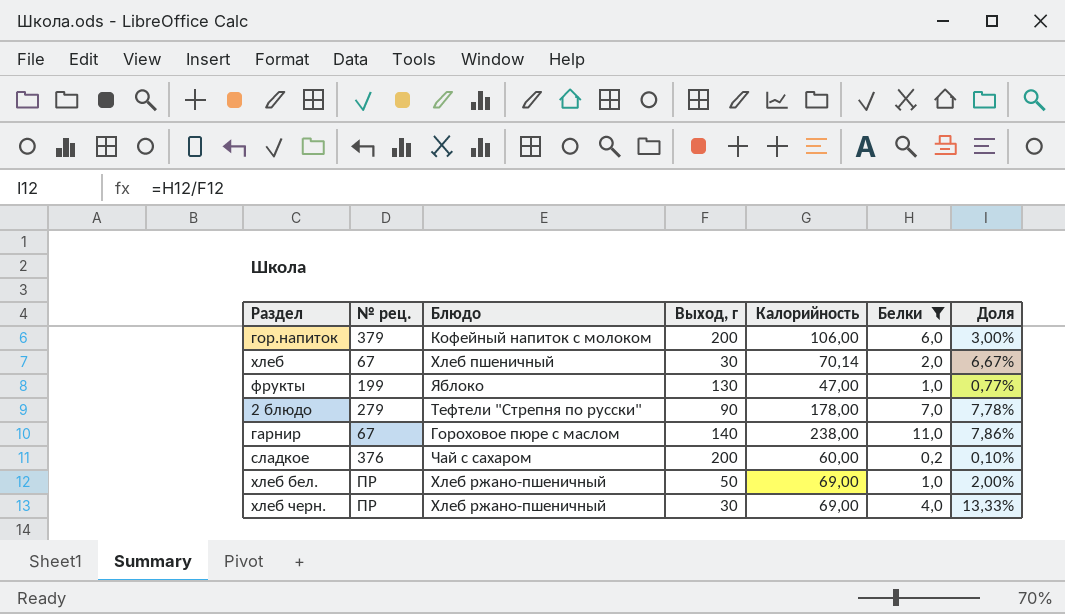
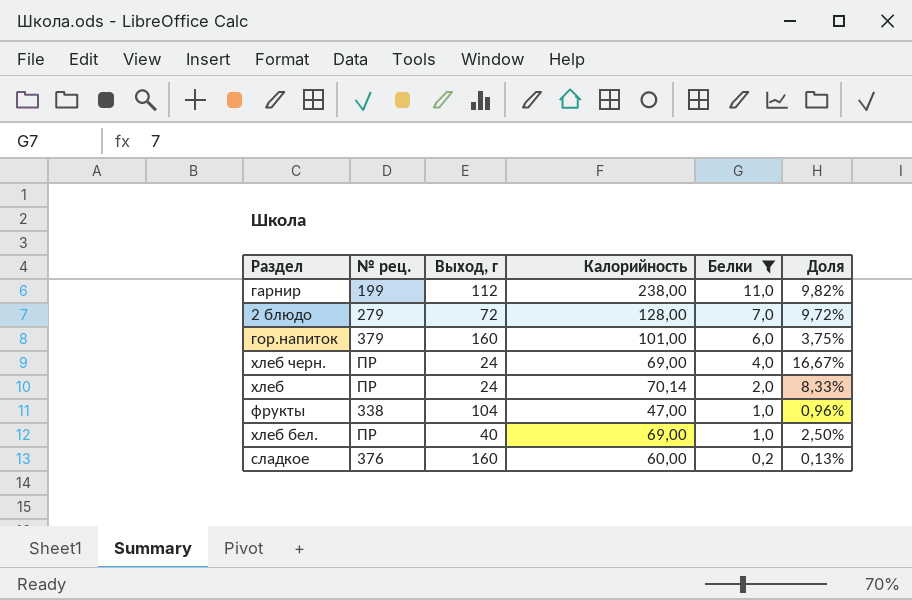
row order: none -> Белки descending
column Блюдо | position: 3 -> none
гарнир | № рец.: 67 -> 199
гарнир | Выход, г: 140 -> 112
гарнир | Доля: 7,86% -> 9,82%
2 блюдо | Выход, г: 90 -> 72
2 блюдо | Калорийность: 178,00 -> 128,00
2 блюдо | Доля: 7,78% -> 9,72%
гор.напиток | Выход, г: 200 -> 160
гор.напиток | Калорийность: 106,00 -> 101,00
гор.напиток | Доля: 3,00% -> 3,75%
хлеб черн. | Выход, г: 30 -> 24
хлеб черн. | Доля: 13,33% -> 16,67%
хлеб | № рец.: 67 -> ПР
хлеб | Выход, г: 30 -> 24
хлеб | Доля: 6,67% -> 8,33%
фрукты | № рец.: 199 -> 338
фрукты | Выход, г: 130 -> 104
фрукты | Доля: 0,77% -> 0,96%
хлеб бел. | Выход, г: 50 -> 40
хлеб бел. | Доля: 2,00% -> 2,50%
сладкое | Выход, г: 200 -> 160
сладкое | Доля: 0,10% -> 0,13%

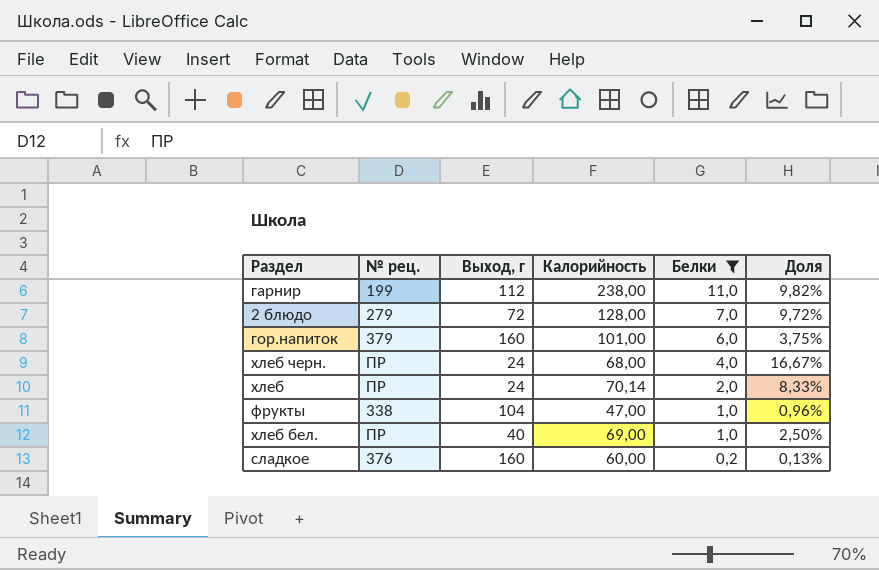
хлеб черн. | Калорийность: 69,00 -> 68,00

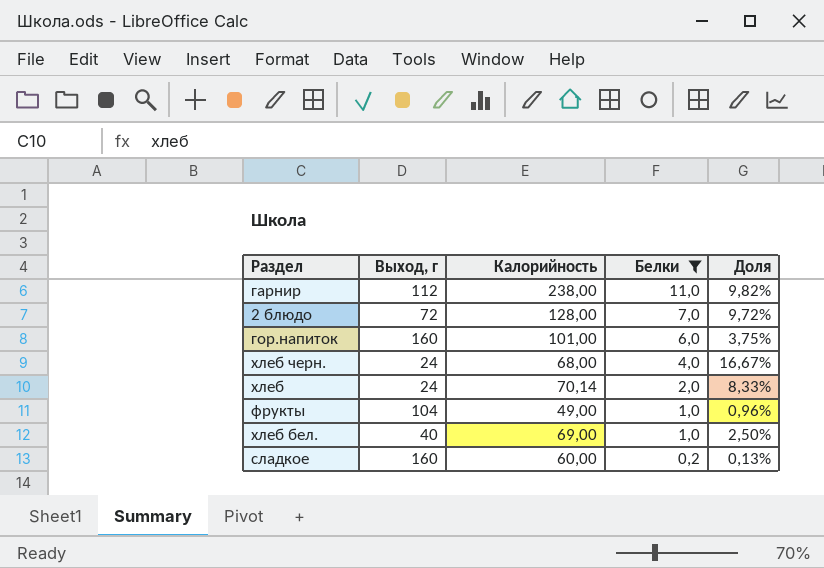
column № рец. | position: 2 -> none
фрукты | Калорийность: 47,00 -> 49,00

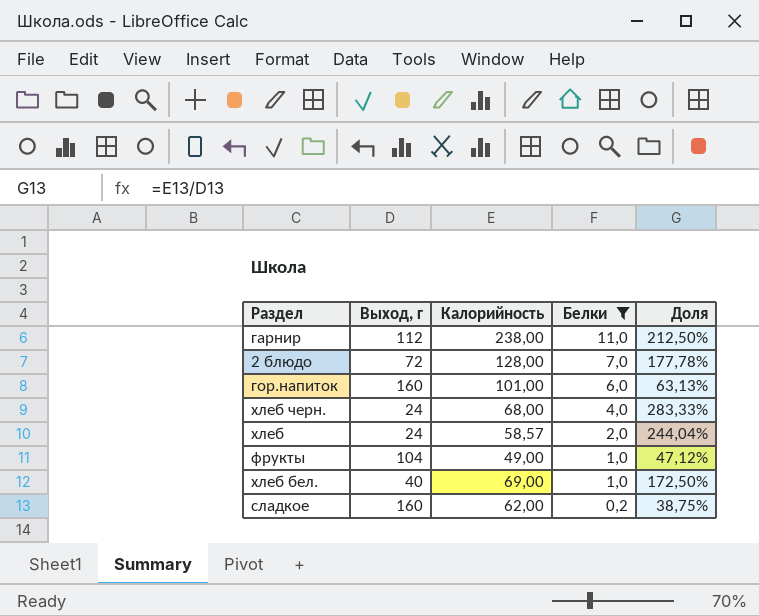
column Доля | formula: [Белки] / [Выход, г] -> [Калорийность] / [Выход, г]
хлеб | Калорийность: 70,14 -> 58,57
сладкое | Калорийность: 60,00 -> 62,00

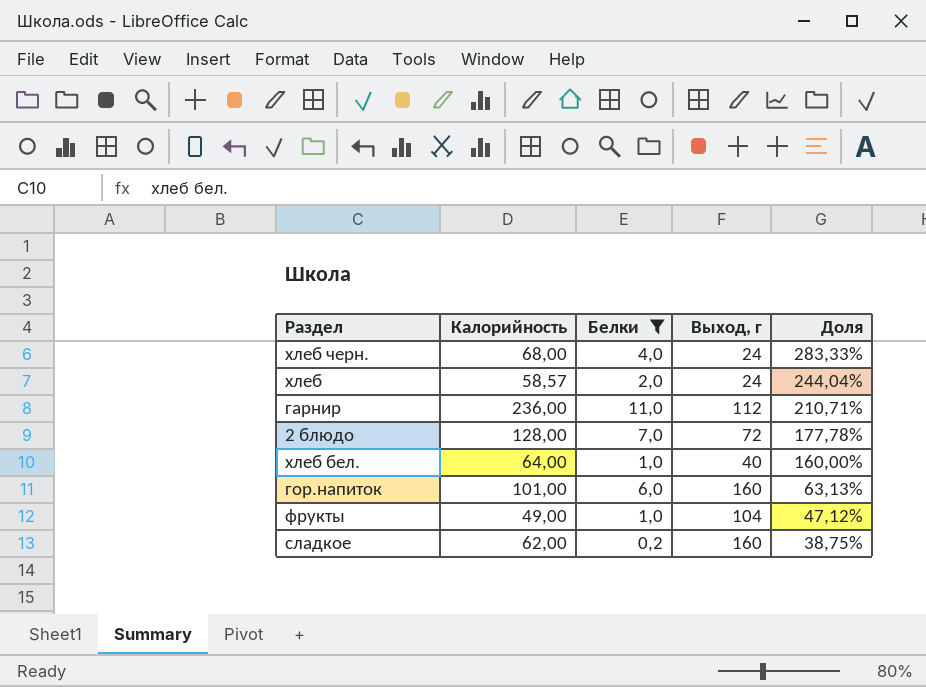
row order: Белки descending -> Доля descending
column Выход, г | position: 2 -> 4
гарнир | Калорийность: 238,00 -> 236,00
гарнир | Доля: 212,50% -> 210,71%
хлеб бел. | Калорийность: 69,00 -> 64,00
хлеб бел. | Доля: 172,50% -> 160,00%

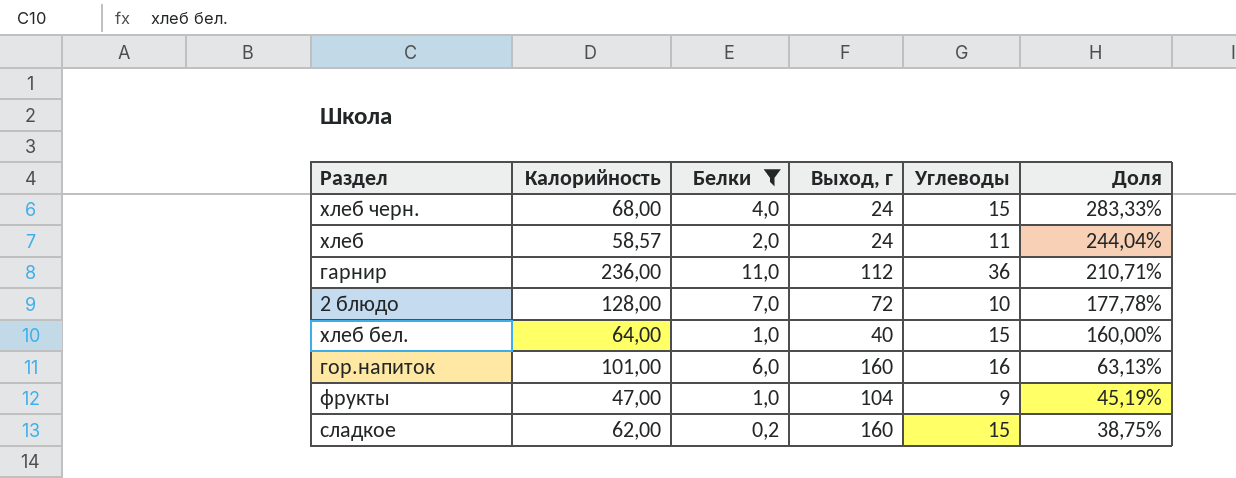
column Углеводы | position: none -> 5
фрукты | Калорийность: 49,00 -> 47,00
фрукты | Доля: 47,12% -> 45,19%

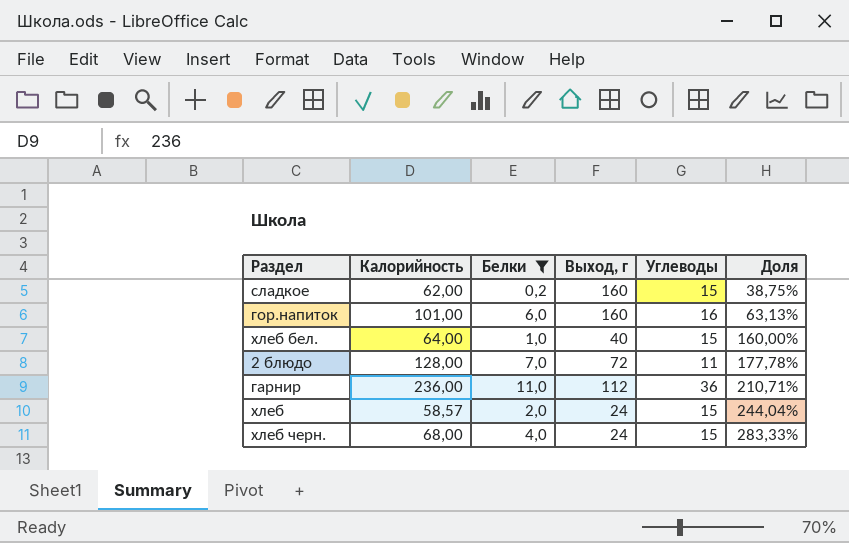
row order: Доля descending -> Доля ascending
row фрукты: 47,00 | 1,0 | 104 | 9 | 45,19% -> none
2 блюдо | Углеводы: 10 -> 11
хлеб | Углеводы: 11 -> 15

